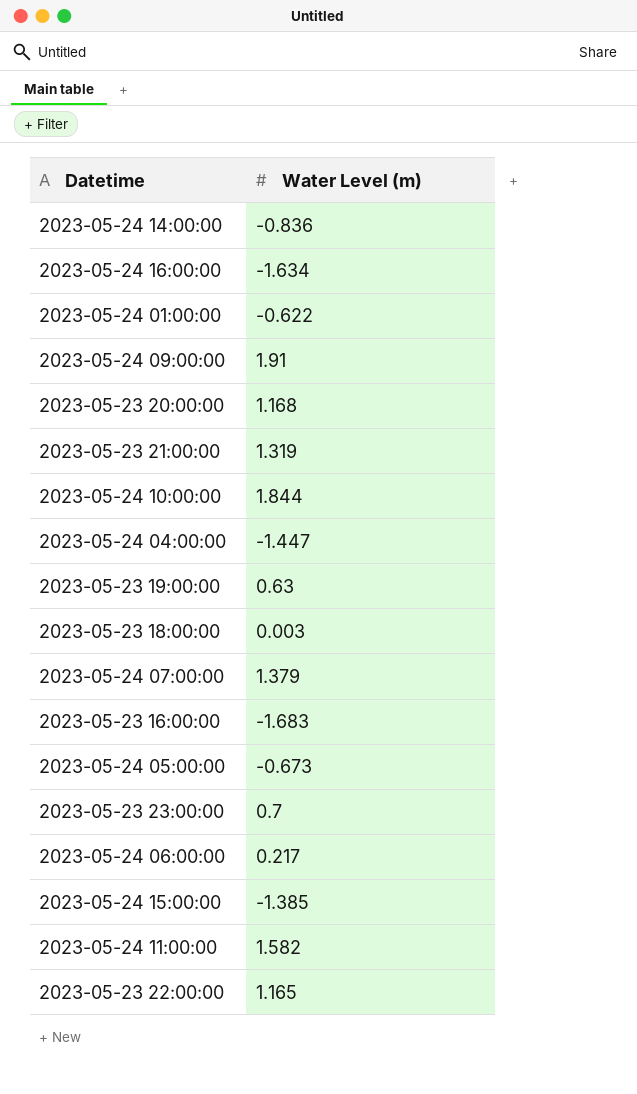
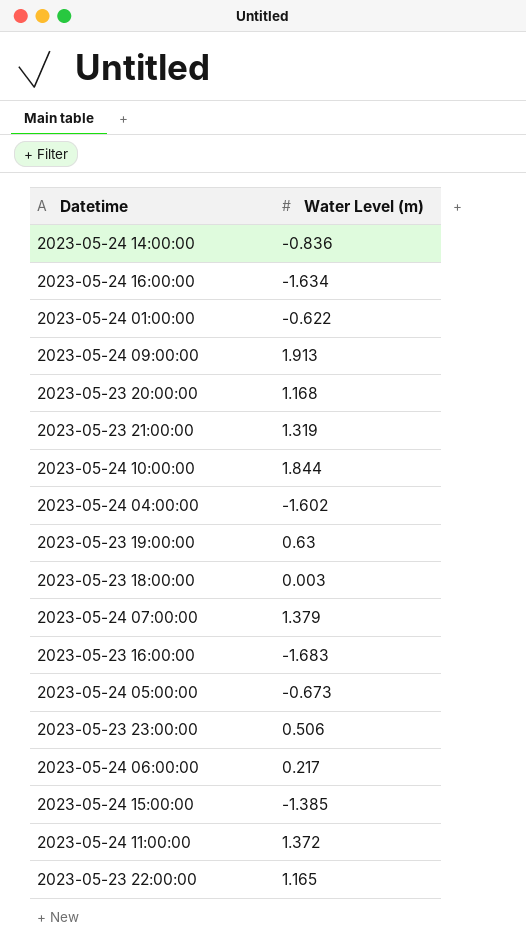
2023-05-24 09:00:00 | Water Level (m): 1.91 -> 1.913
2023-05-24 04:00:00 | Water Level (m): -1.447 -> -1.602
2023-05-23 23:00:00 | Water Level (m): 0.7 -> 0.506
2023-05-24 11:00:00 | Water Level (m): 1.582 -> 1.372

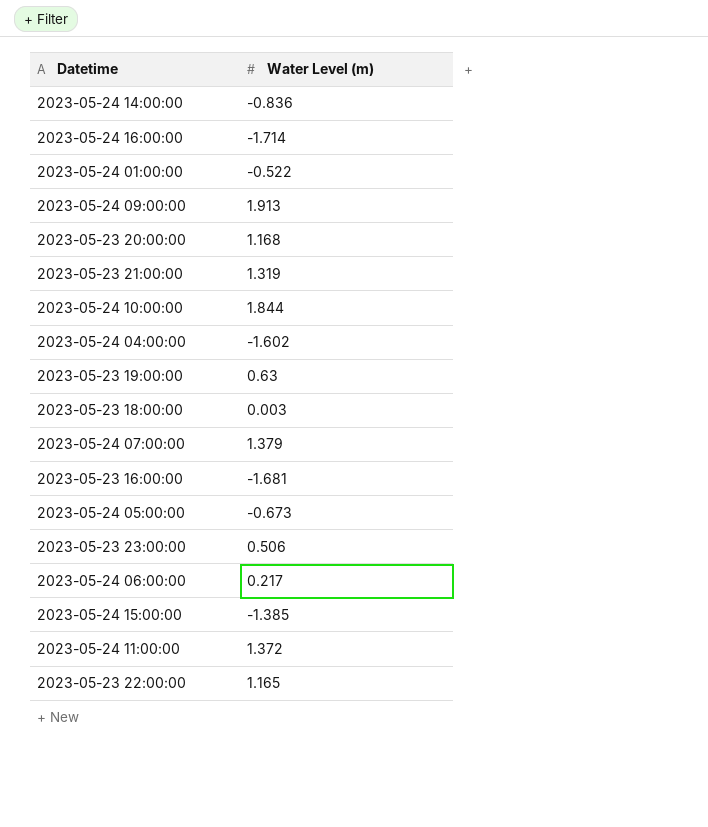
2023-05-24 16:00:00 | Water Level (m): -1.634 -> -1.714
2023-05-24 01:00:00 | Water Level (m): -0.622 -> -0.522
2023-05-23 16:00:00 | Water Level (m): -1.683 -> -1.681

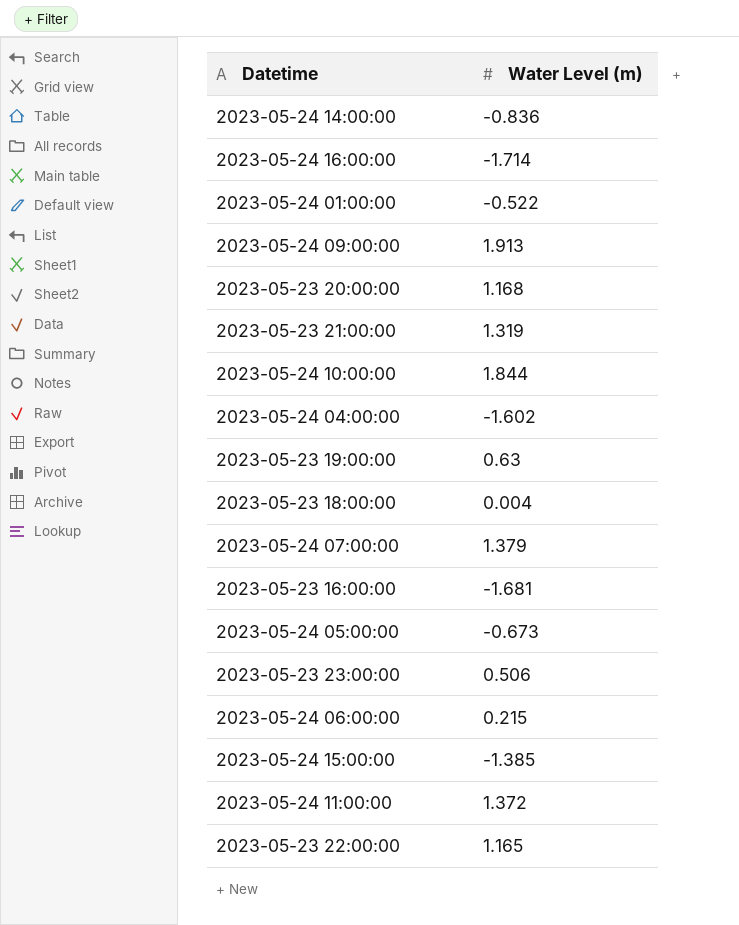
2023-05-23 18:00:00 | Water Level (m): 0.003 -> 0.004
2023-05-24 06:00:00 | Water Level (m): 0.217 -> 0.215

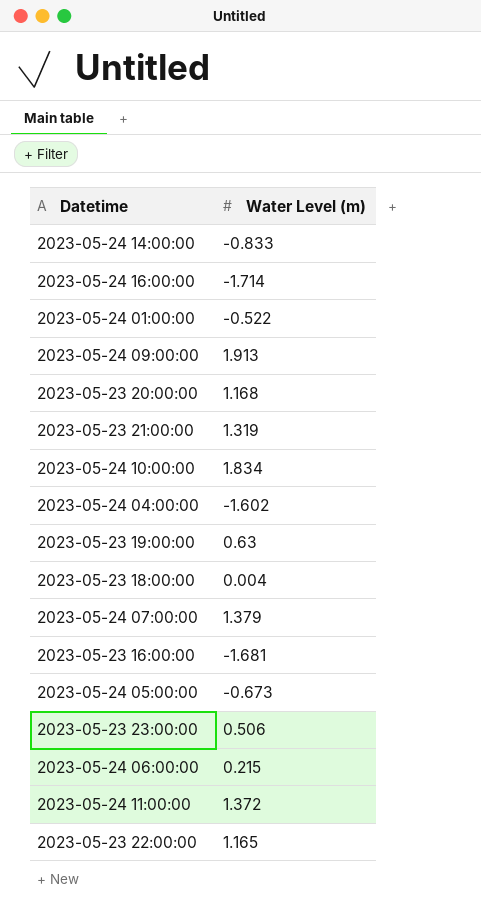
row 2023-05-24 15:00:00: -1.385 -> none
2023-05-24 14:00:00 | Water Level (m): -0.836 -> -0.833
2023-05-24 10:00:00 | Water Level (m): 1.844 -> 1.834

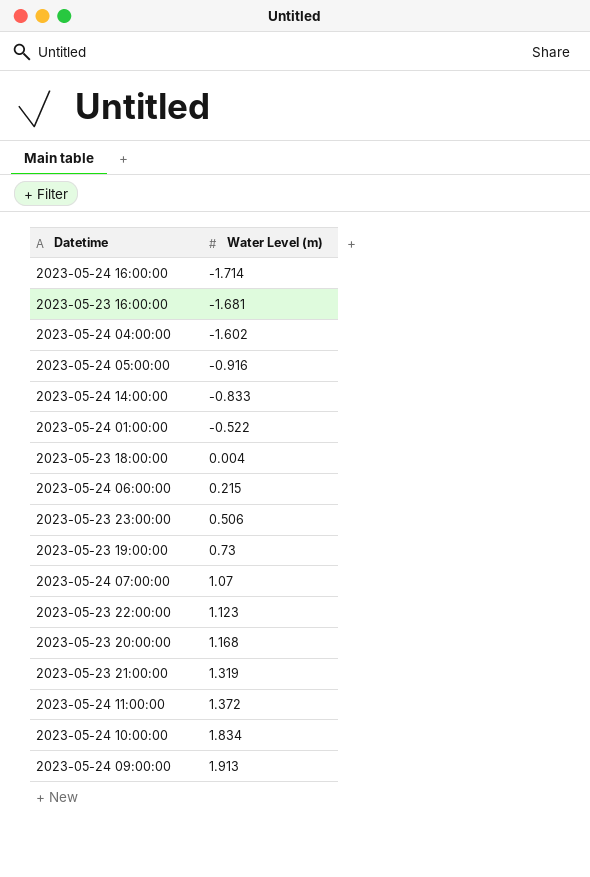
row order: none -> Water Level (m) ascending
2023-05-24 05:00:00 | Water Level (m): -0.673 -> -0.916
2023-05-23 19:00:00 | Water Level (m): 0.63 -> 0.73
2023-05-24 07:00:00 | Water Level (m): 1.379 -> 1.07
2023-05-23 22:00:00 | Water Level (m): 1.165 -> 1.123

